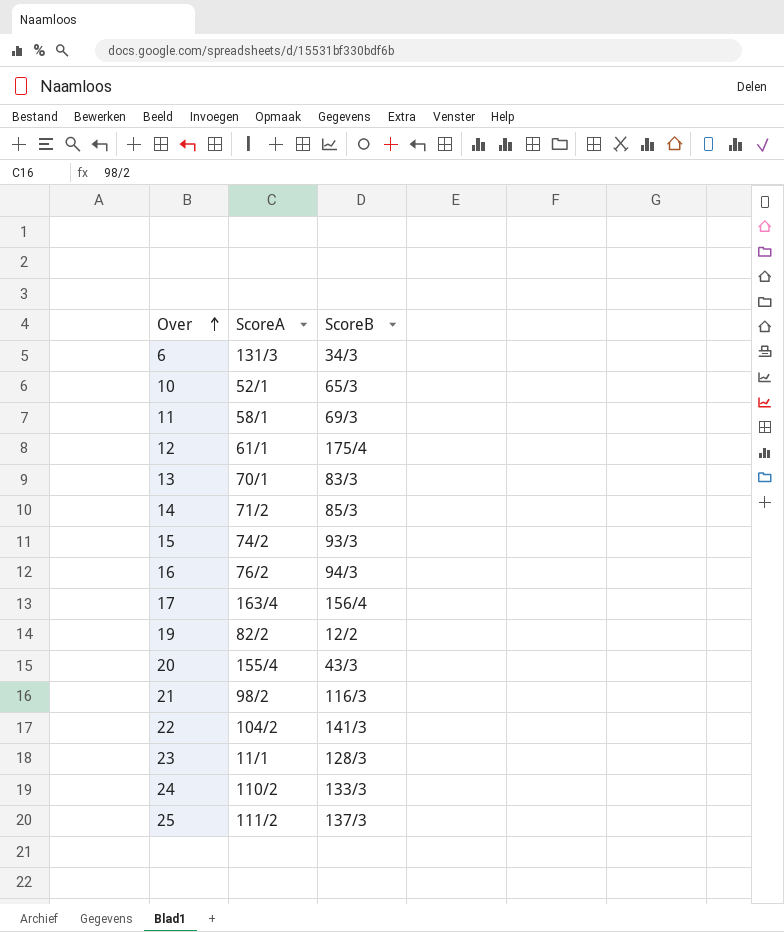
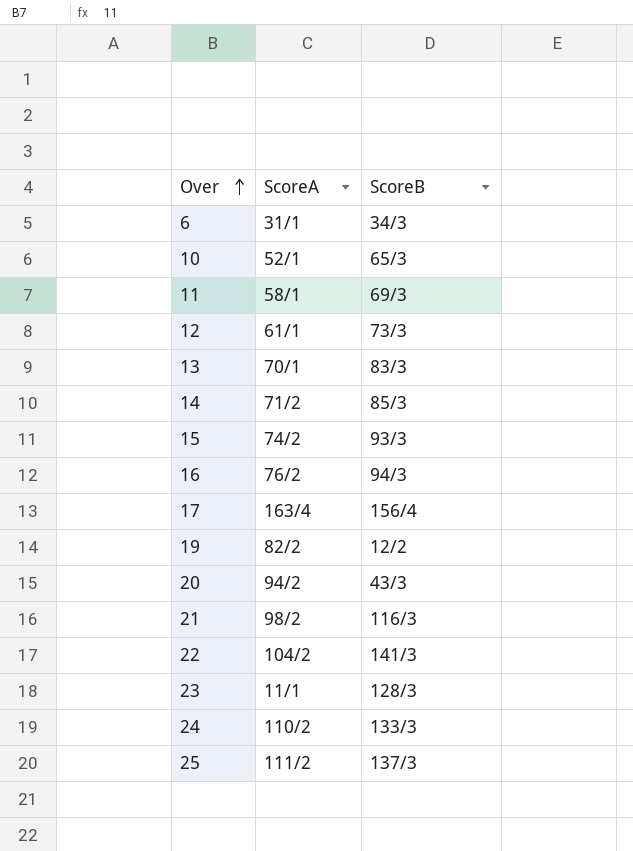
6 | ScoreA: 131/3 -> 31/1
12 | ScoreB: 175/4 -> 73/3
20 | ScoreA: 155/4 -> 94/2

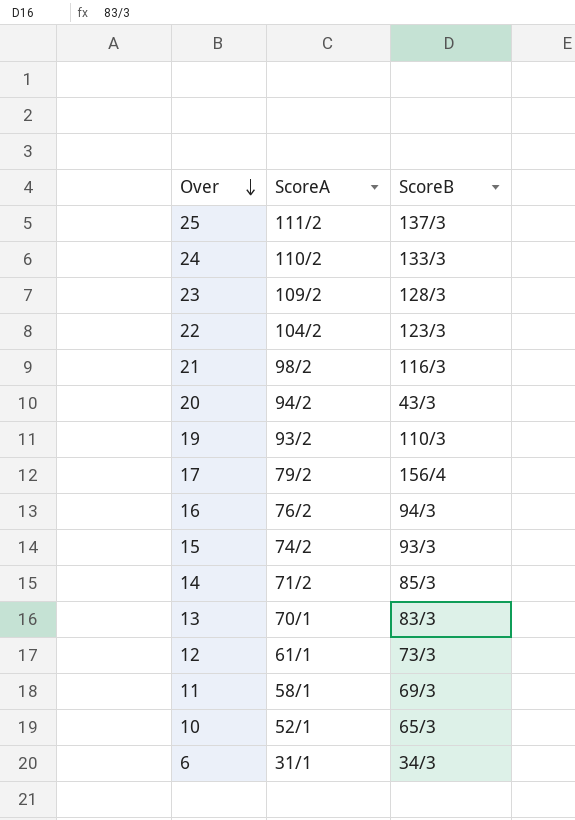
row order: Over ascending -> Over descending
23 | ScoreA: 11/1 -> 109/2
22 | ScoreB: 141/3 -> 123/3
19 | ScoreA: 82/2 -> 93/2
19 | ScoreB: 12/2 -> 110/3
17 | ScoreA: 163/4 -> 79/2

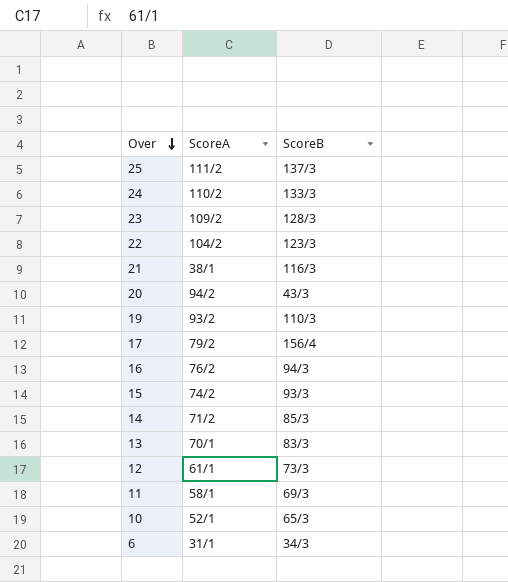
21 | ScoreA: 98/2 -> 38/1

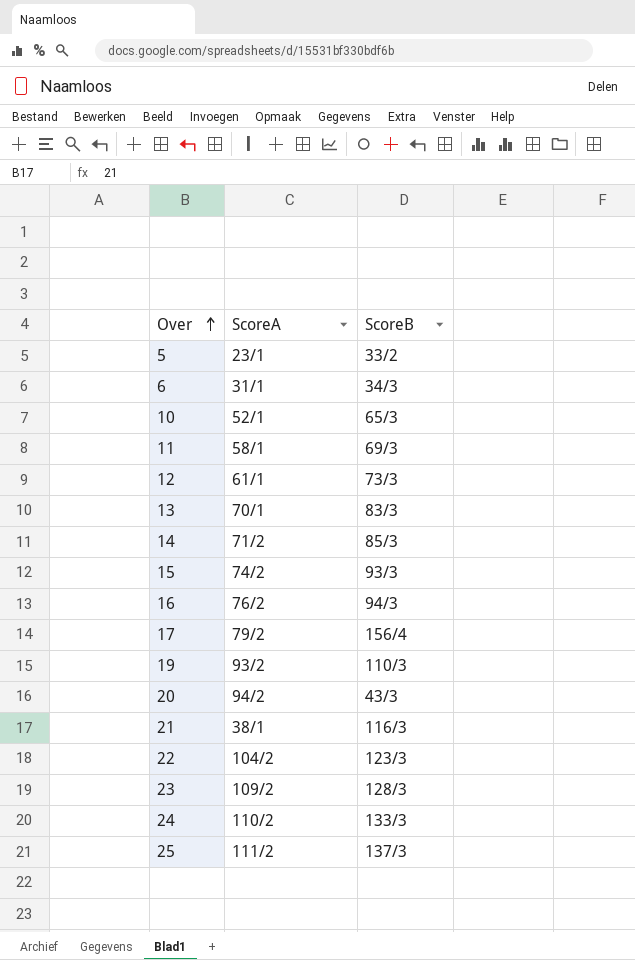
row order: Over descending -> Over ascending
row 5: none -> 23/1 | 33/2

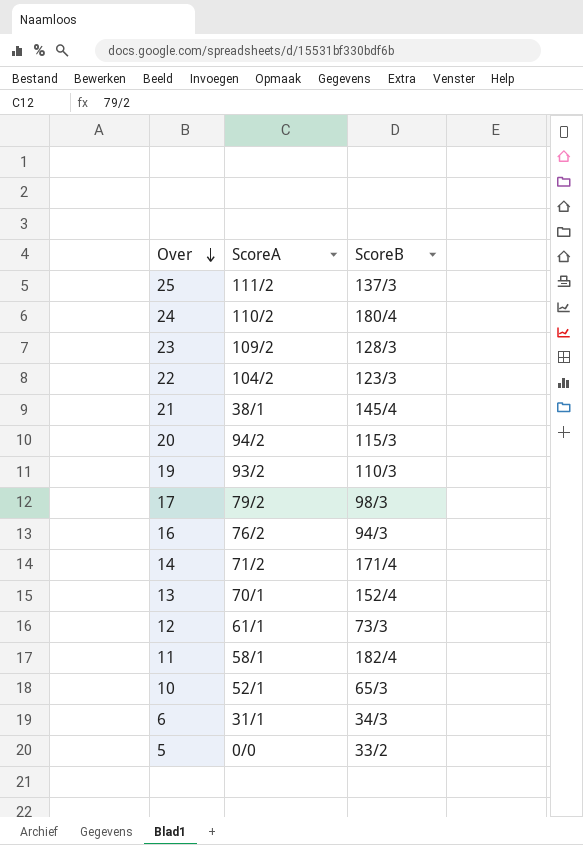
row order: Over ascending -> Over descending
row 15: 74/2 | 93/3 -> none
24 | ScoreB: 133/3 -> 180/4
21 | ScoreB: 116/3 -> 145/4
20 | ScoreB: 43/3 -> 115/3
17 | ScoreB: 156/4 -> 98/3
14 | ScoreB: 85/3 -> 171/4
13 | ScoreB: 83/3 -> 152/4
11 | ScoreB: 69/3 -> 182/4
5 | ScoreA: 23/1 -> 0/0

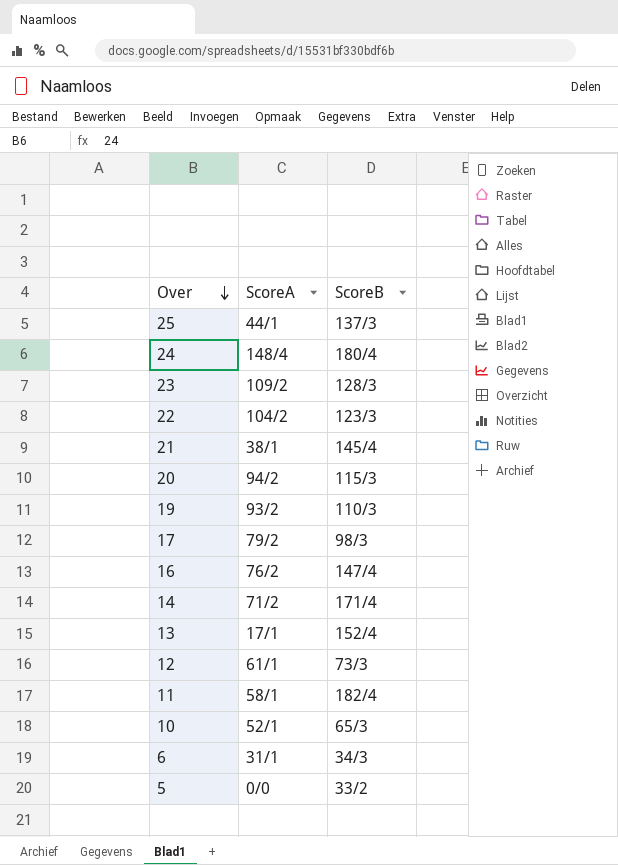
25 | ScoreA: 111/2 -> 44/1
24 | ScoreA: 110/2 -> 148/4
16 | ScoreB: 94/3 -> 147/4
13 | ScoreA: 70/1 -> 17/1

